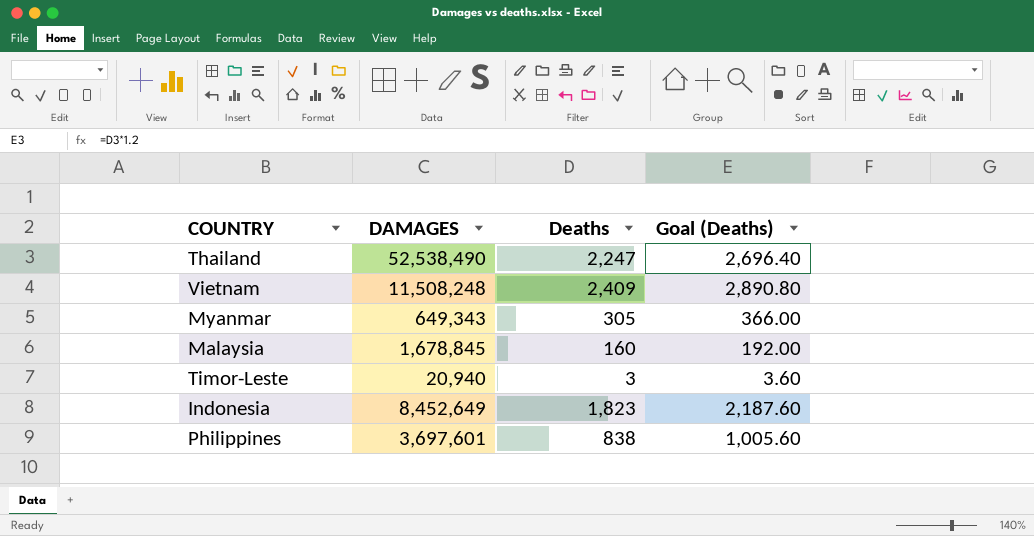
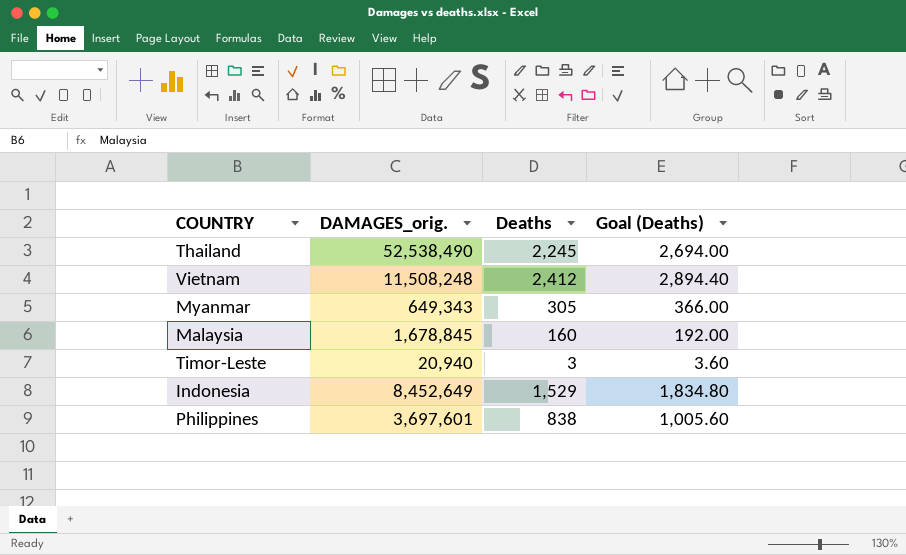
column name: DAMAGES -> DAMAGES_orig.
Thailand | Deaths: 2,247 -> 2,245
Thailand | Goal (Deaths): 2,696.40 -> 2,694.00
Vietnam | Deaths: 2,409 -> 2,412
Vietnam | Goal (Deaths): 2,890.80 -> 2,894.40
Indonesia | Deaths: 1,823 -> 1,529
Indonesia | Goal (Deaths): 2,187.60 -> 1,834.80

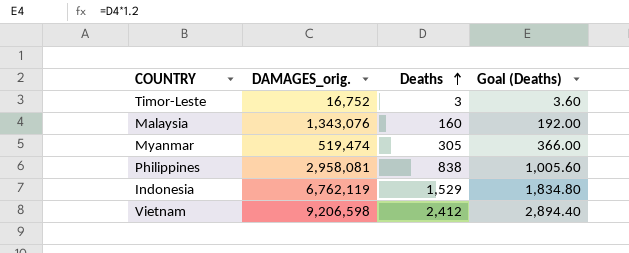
row order: none -> Deaths ascending
row Thailand: 52,538,490 | 2,245 | 2,694.00 -> none
Timor-Leste | DAMAGES_orig.: 20,940 -> 16,752
Malaysia | DAMAGES_orig.: 1,678,845 -> 1,343,076
Myanmar | DAMAGES_orig.: 649,343 -> 519,474
Philippines | DAMAGES_orig.: 3,697,601 -> 2,958,081
Indonesia | DAMAGES_orig.: 8,452,649 -> 6,762,119
Vietnam | DAMAGES_orig.: 11,508,248 -> 9,206,598

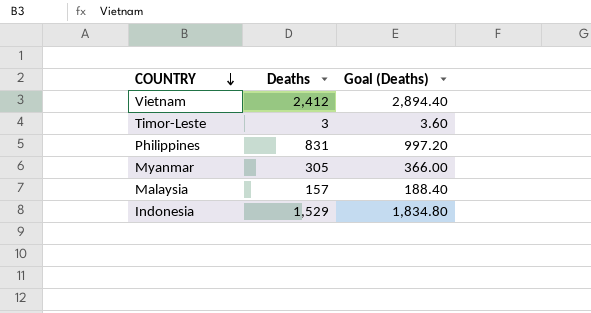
row order: Deaths ascending -> COUNTRY descending
column DAMAGES_orig. | position: 2 -> none
Philippines | Deaths: 838 -> 831
Philippines | Goal (Deaths): 1,005.60 -> 997.20
Malaysia | Deaths: 160 -> 157
Malaysia | Goal (Deaths): 192.00 -> 188.40

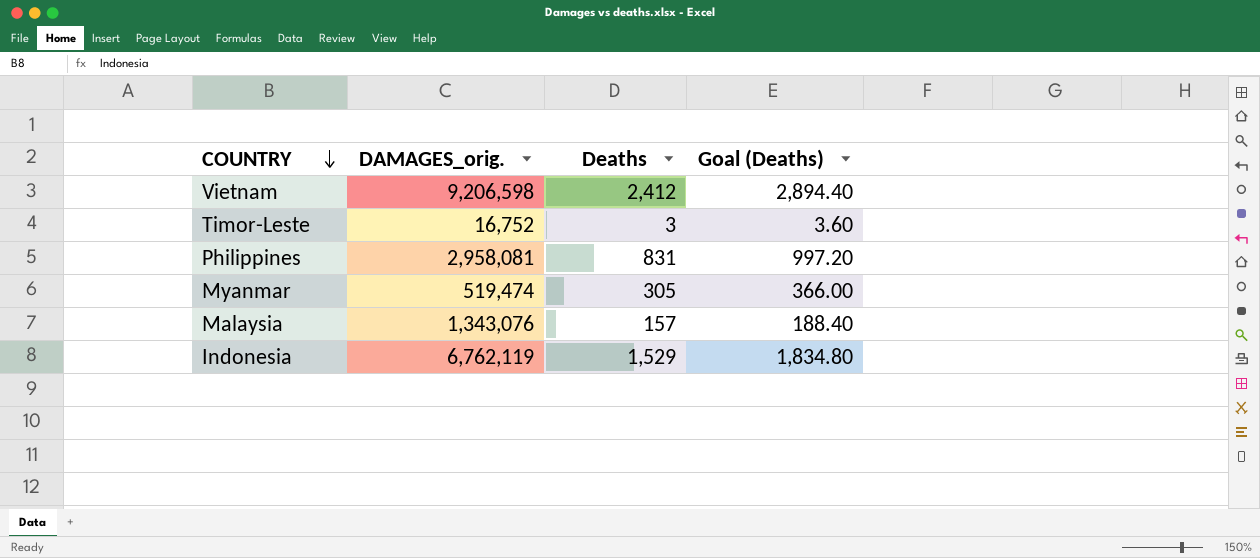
column DAMAGES_orig. | position: none -> 2

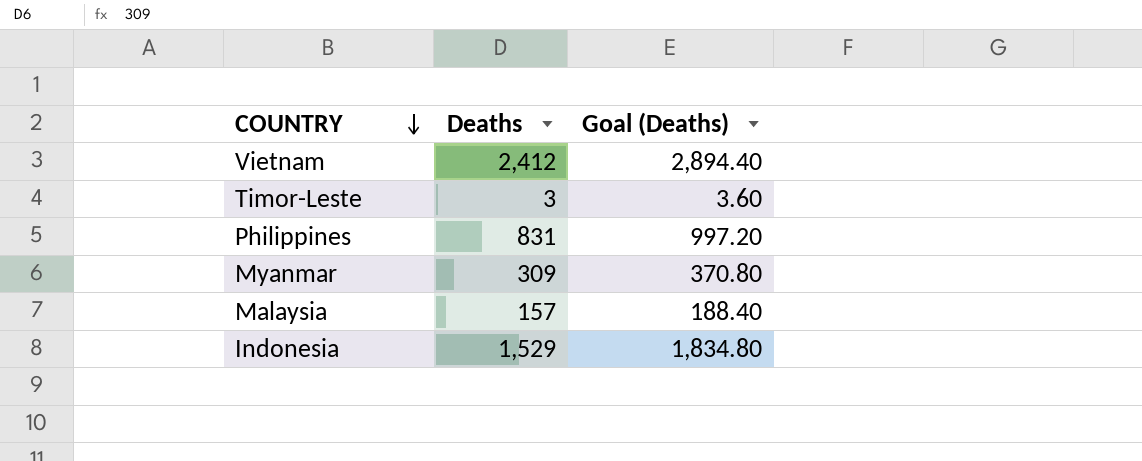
column DAMAGES_orig. | position: 2 -> none
Myanmar | Deaths: 305 -> 309
Myanmar | Goal (Deaths): 366.00 -> 370.80

